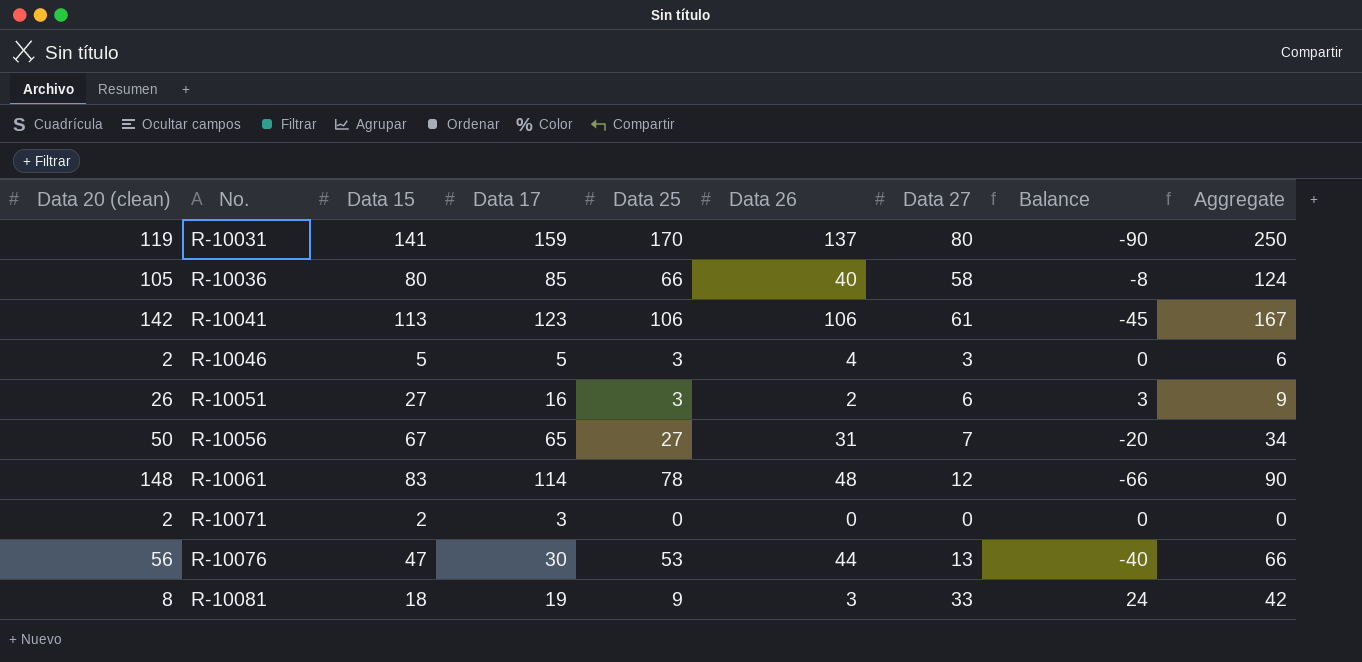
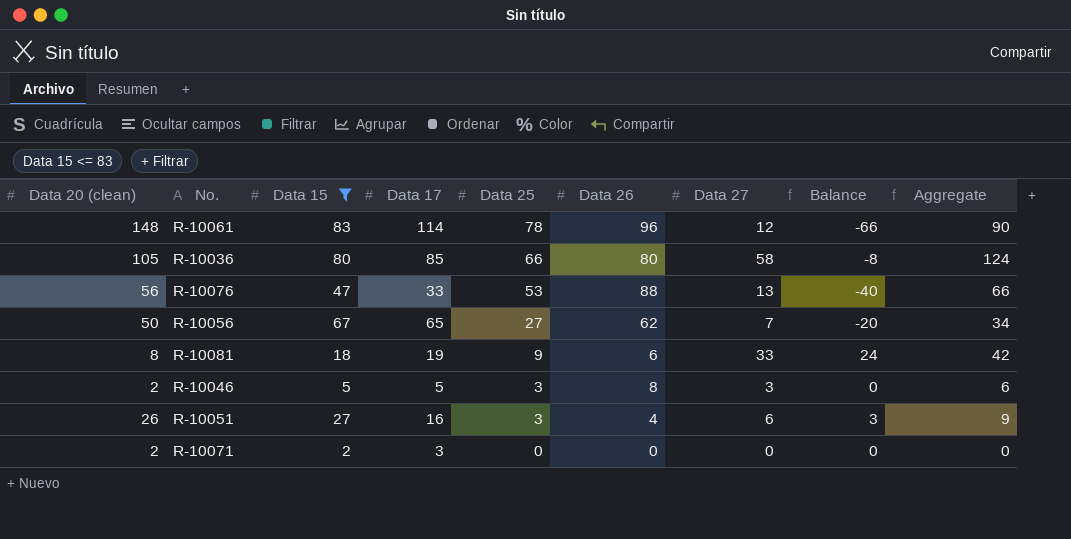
filter: none -> Data 15 <= 83
row order: No. ascending -> Data 25 descending
R-10061 | Data 26: 48 -> 96
R-10036 | Data 26: 40 -> 80
R-10076 | Data 17: 30 -> 33
R-10076 | Data 26: 44 -> 88
R-10056 | Data 26: 31 -> 62
R-10081 | Data 26: 3 -> 6
R-10046 | Data 26: 4 -> 8
R-10051 | Data 26: 2 -> 4

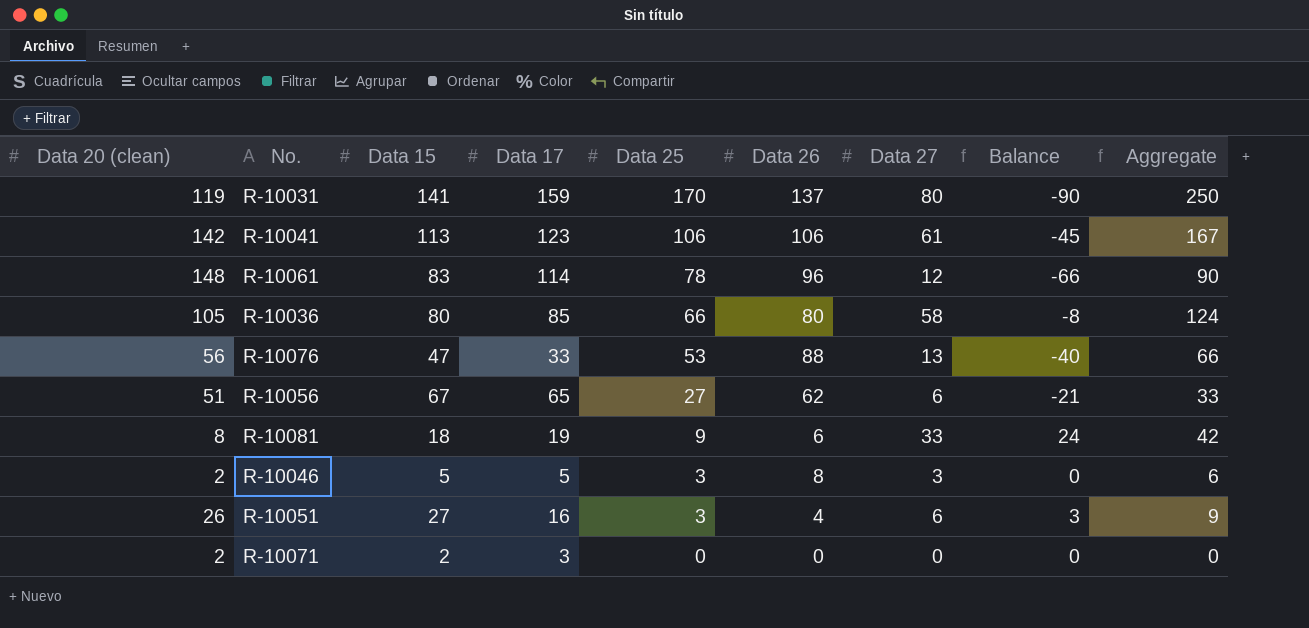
filter: Data 15 <= 83 -> none
R-10056 | Data 20 (clean): 50 -> 51
R-10056 | Data 27: 7 -> 6
R-10056 | Balance: -20 -> -21
R-10056 | Aggregate: 34 -> 33

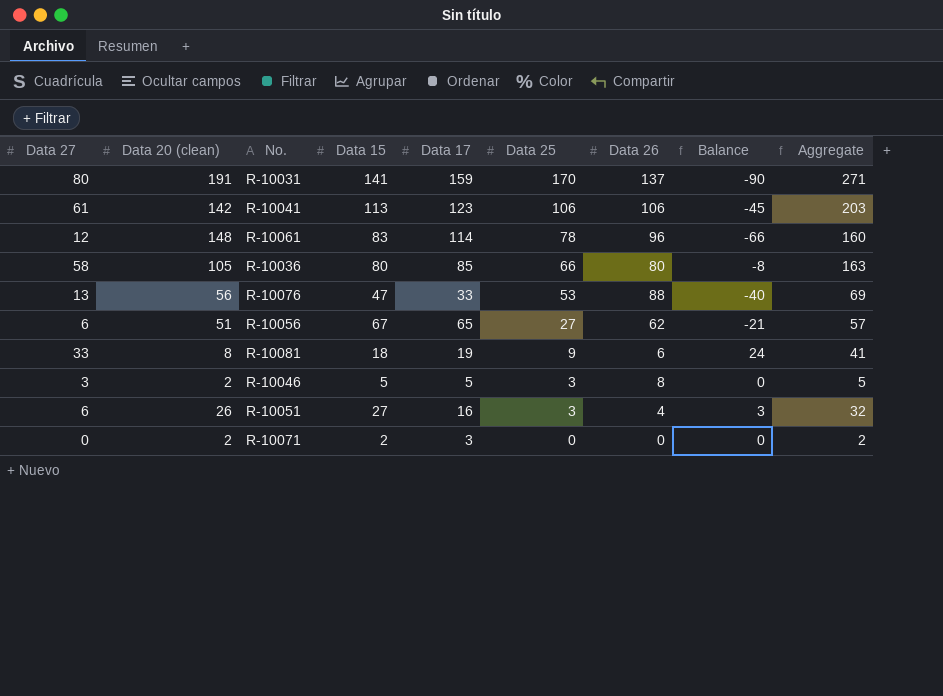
column Data 27 | position: 7 -> 1
column Aggregate | formula: [Data 25] + [Data 27] -> [Data 27] + [Data 20 (clean)]
R-10031 | Data 20 (clean): 119 -> 191

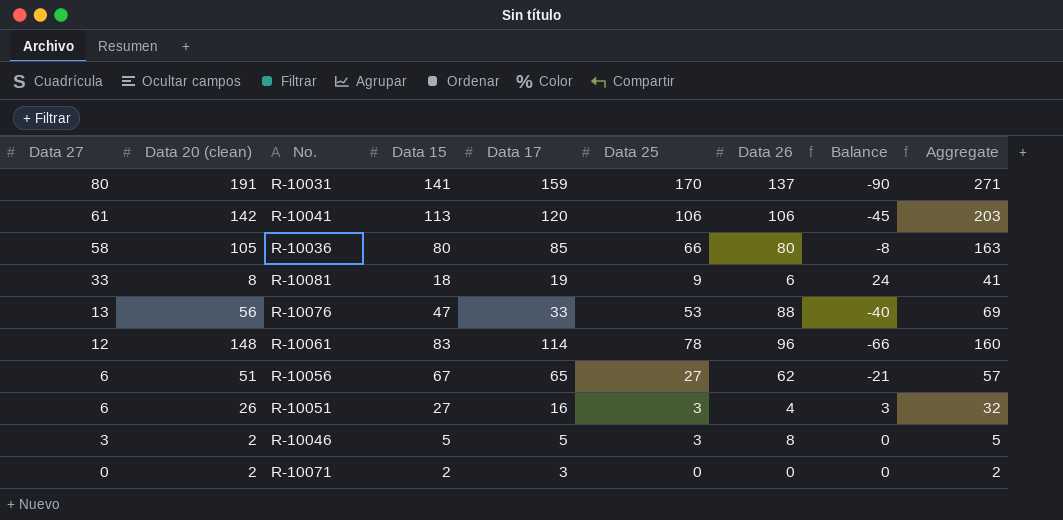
row order: Data 25 descending -> Data 27 descending
R-10041 | Data 17: 123 -> 120

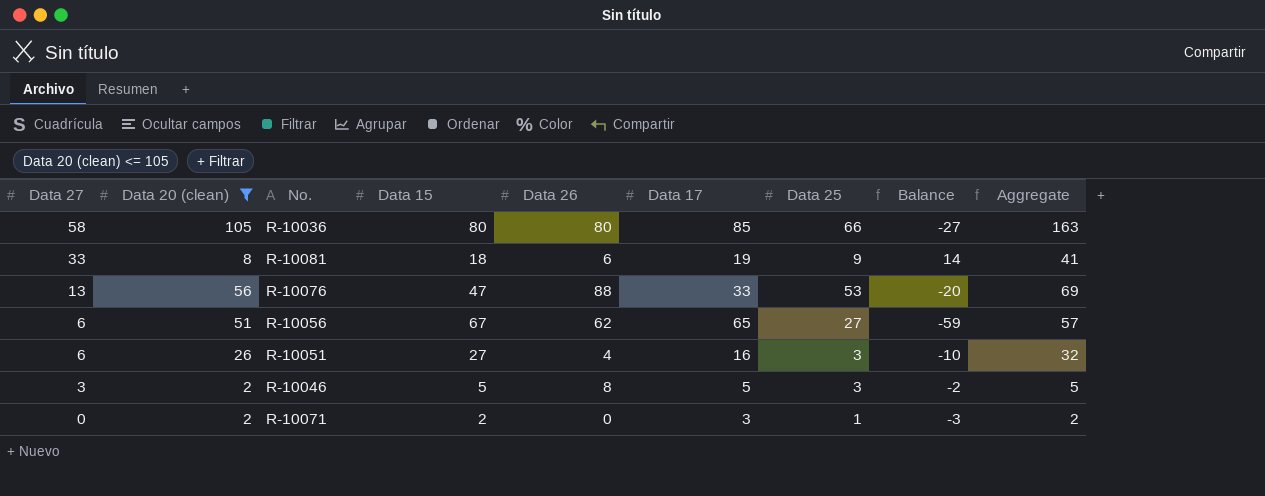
filter: none -> Data 20 (clean) <= 105
column Data 26 | position: 7 -> 5
column Balance | formula: [Data 27] - [Data 25] -> [Data 27] - [Data 17]
R-10071 | Data 25: 0 -> 1

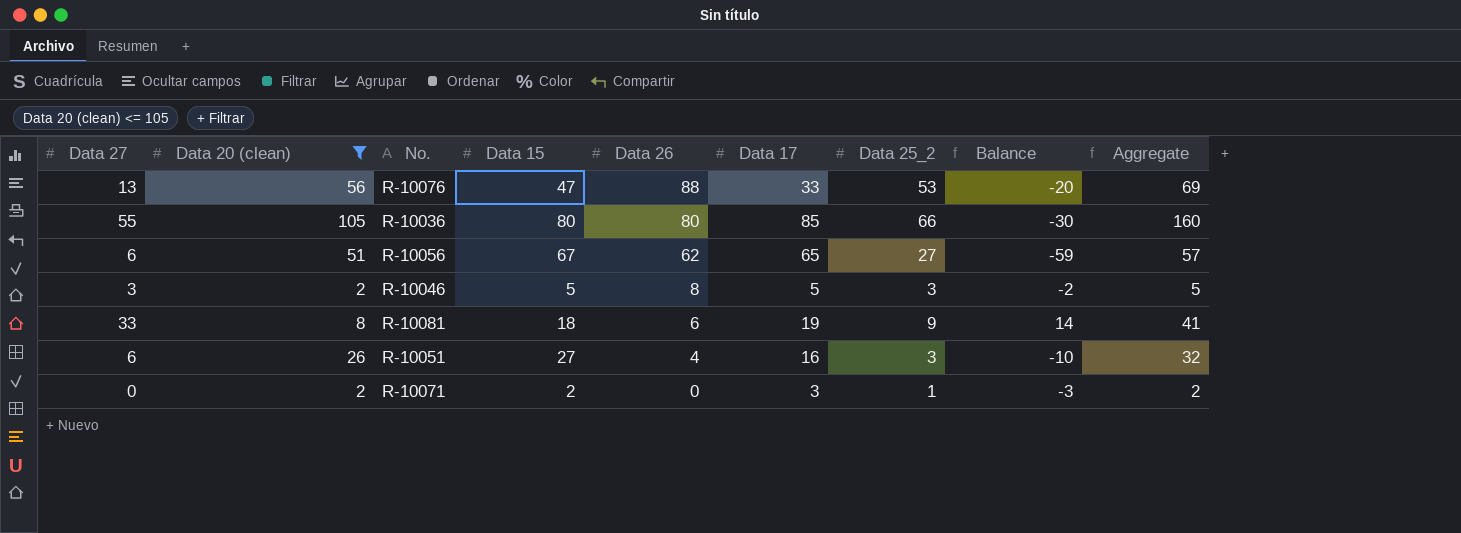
row order: Data 27 descending -> Data 26 descending
column name: Data 25 -> Data 25_2
R-10036 | Data 27: 58 -> 55
R-10036 | Balance: -27 -> -30
R-10036 | Aggregate: 163 -> 160

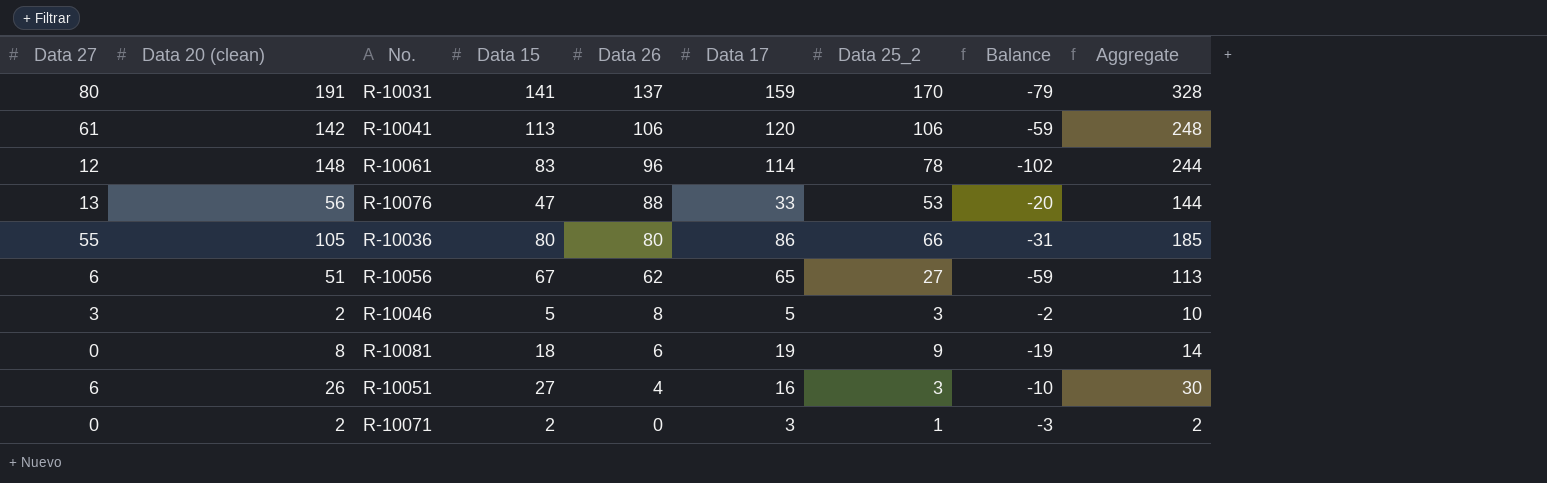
filter: Data 20 (clean) <= 105 -> none
column Aggregate | formula: [Data 27] + [Data 20 (clean)] -> [Data 20 (clean)] + [Data 26]
R-10036 | Data 17: 85 -> 86
R-10036 | Balance: -30 -> -31
R-10081 | Data 27: 33 -> 0
R-10081 | Balance: 14 -> -19

